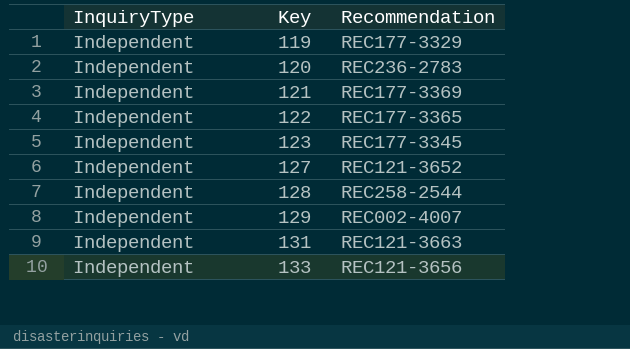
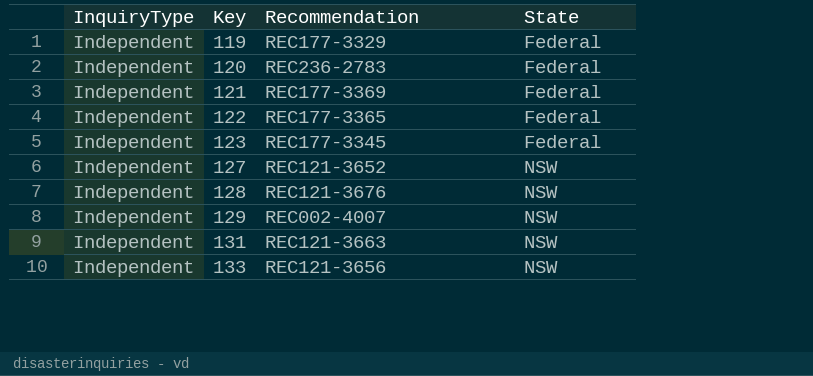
column State | position: none -> 4
128 | Recommendation: REC258-2544 -> REC121-3676

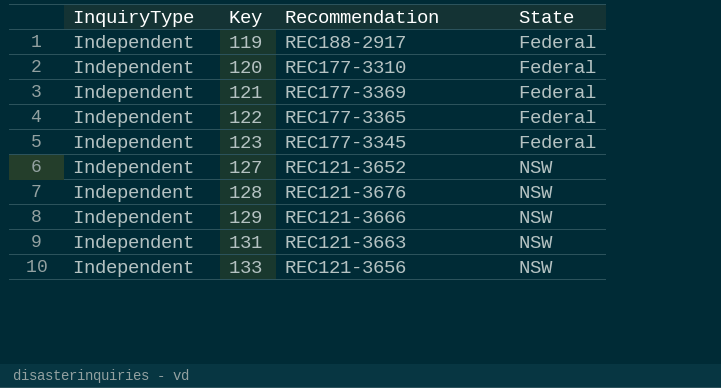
119 | Recommendation: REC177-3329 -> REC188-2917
120 | Recommendation: REC236-2783 -> REC177-3310
129 | Recommendation: REC002-4007 -> REC121-3666

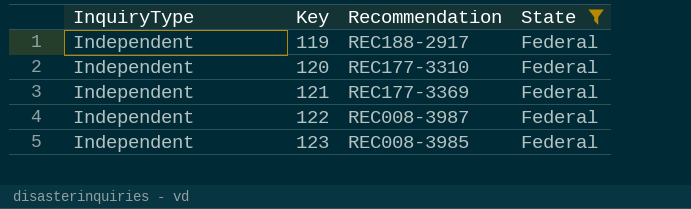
filter: none -> State = Federal
122 | Recommendation: REC177-3365 -> REC008-3987
123 | Recommendation: REC177-3345 -> REC008-3985

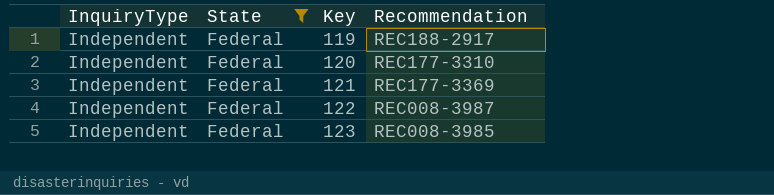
column State | position: 4 -> 2

